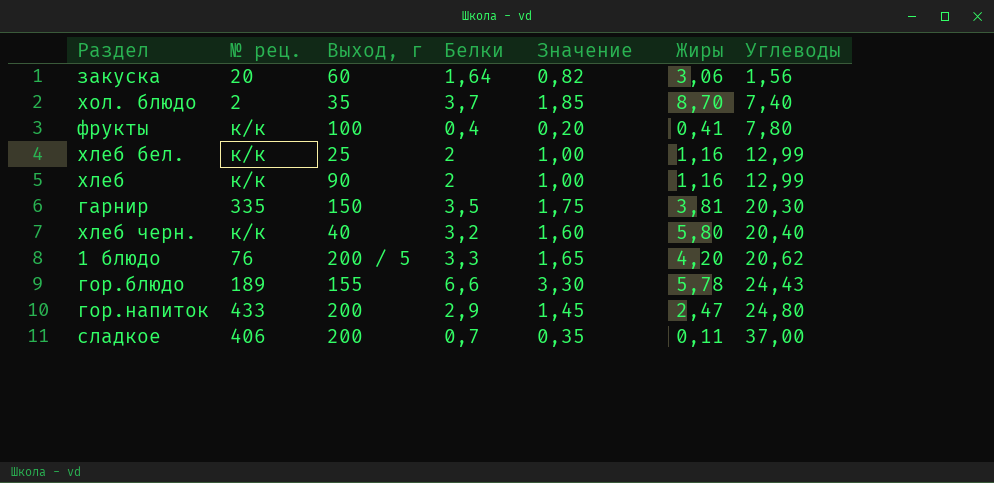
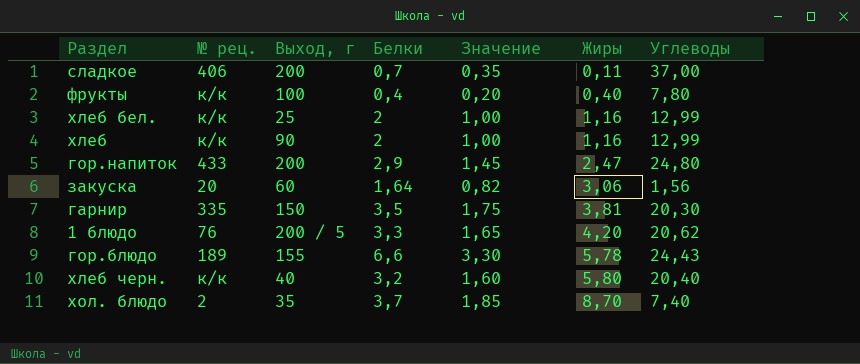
row order: Углеводы ascending -> Жиры ascending
фрукты | Жиры: 0,41 -> 0,40

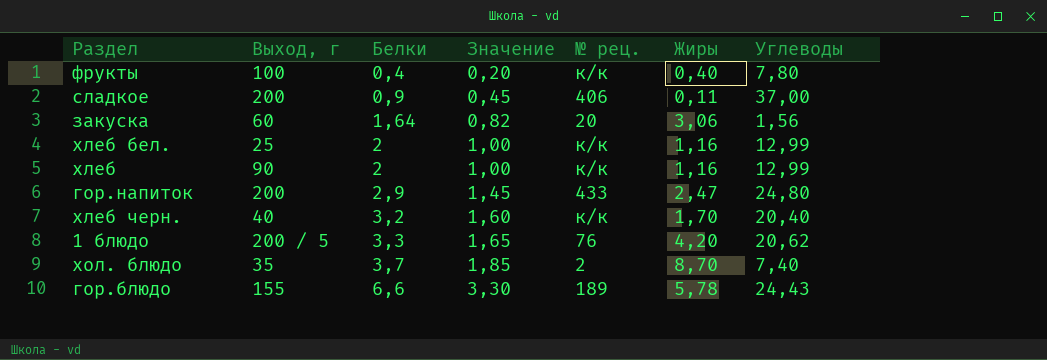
row order: Жиры ascending -> Белки ascending
column № рец. | position: 2 -> 5
row гарнир: 335 | 150 | 3,5 | 1,75 | 3,81 | 20,30 -> none
сладкое | Белки: 0,7 -> 0,9
сладкое | Значение: 0,35 -> 0,45
хлеб черн. | Жиры: 5,80 -> 1,70

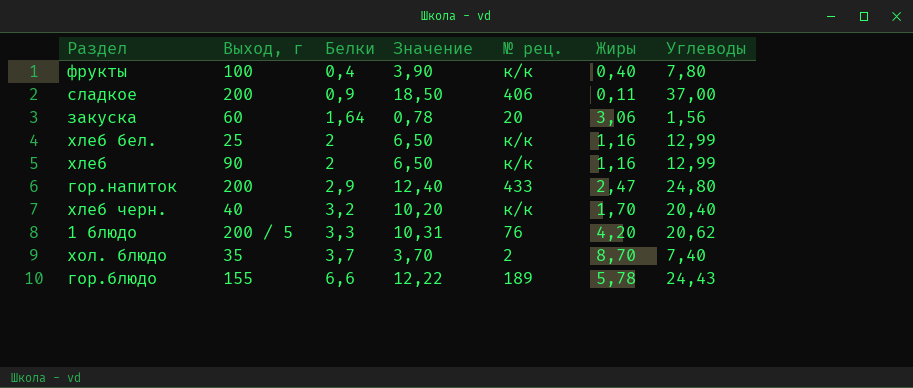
column Значение | formula: [Белки] * 0,5 -> [Углеводы] * 0,5

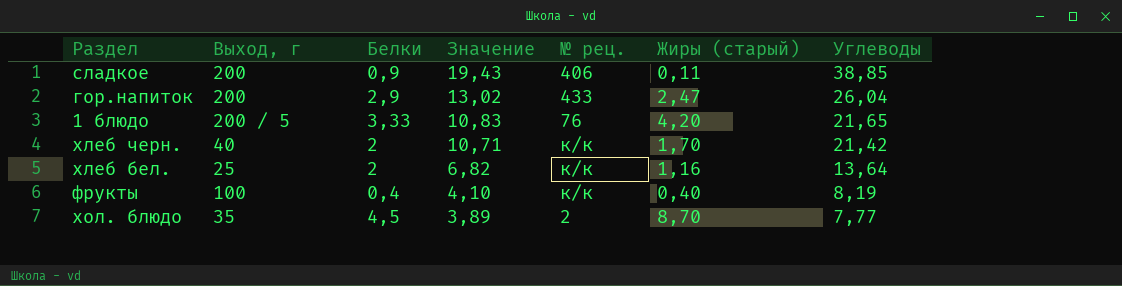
row order: Белки ascending -> Значение descending
column name: Жиры -> Жиры (старый)
row закуска: 60 | 1,64 | 0,78 | 20 | 3,06 | 1,56 -> none
row хлеб: 90 | 2 | 6,50 | к/к | 1,16 | 12,99 -> none
row гор.блюдо: 155 | 6,6 | 12,22 | 189 | 5,78 | 24,43 -> none
сладкое | Значение: 18,50 -> 19,43
сладкое | Углеводы: 37,00 -> 38,85
гор.напиток | Значение: 12,40 -> 13,02
гор.напиток | Углеводы: 24,80 -> 26,04
1 блюдо | Белки: 3,3 -> 3,33
1 блюдо | Значение: 10,31 -> 10,83
1 блюдо | Углеводы: 20,62 -> 21,65
хлеб черн. | Белки: 3,2 -> 2
хлеб черн. | Значение: 10,20 -> 10,71
хлеб черн. | Углеводы: 20,40 -> 21,42
хлеб бел. | Значение: 6,50 -> 6,82
хлеб бел. | Углеводы: 12,99 -> 13,64
фрукты | Значение: 3,90 -> 4,10
фрукты | Углеводы: 7,80 -> 8,19
хол. блюдо | Белки: 3,7 -> 4,5
хол. блюдо | Значение: 3,70 -> 3,89
хол. блюдо | Углеводы: 7,40 -> 7,77

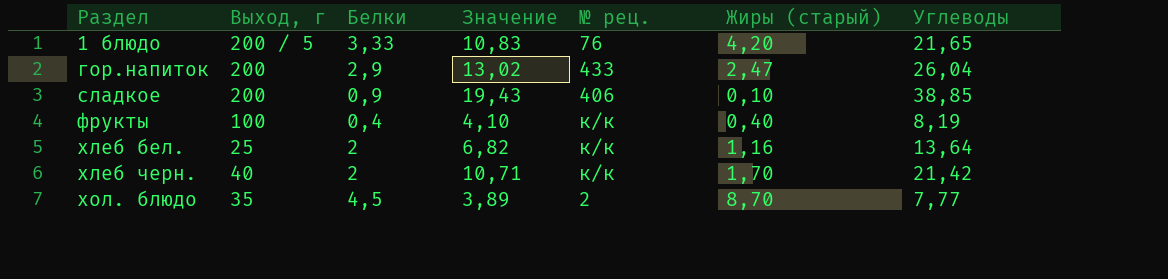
row order: Значение descending -> Раздел ascending
сладкое | Жиры (старый): 0,11 -> 0,10

